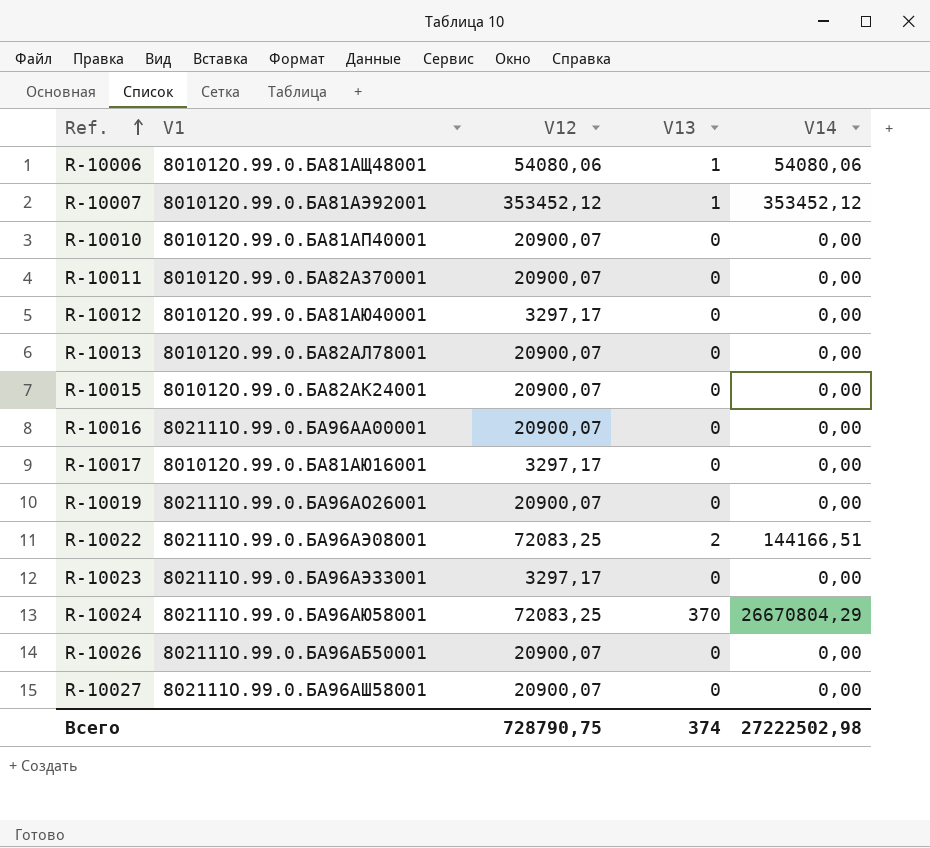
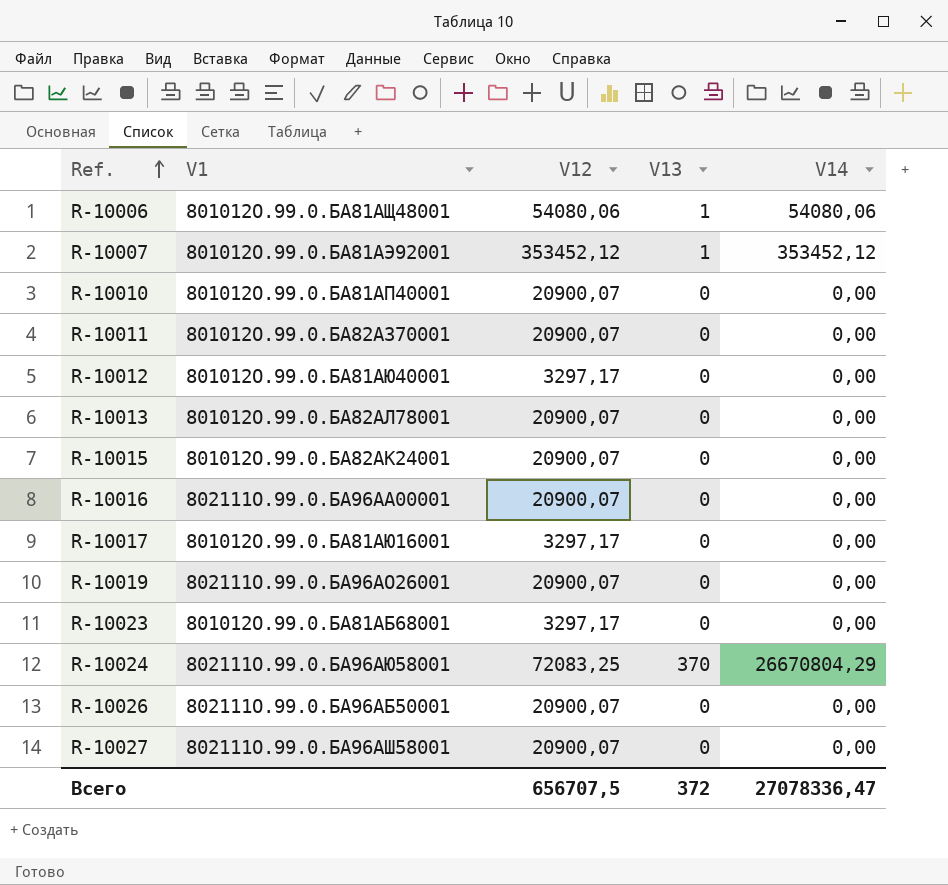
row R-10022: 802111О.99.0.БА96АЭ08001 | 72083,25 | 2 | 144166,51 -> none
R-10023 | V1: 802111О.99.0.БА96АЭ33001 -> 801012О.99.0.БА81АБ68001
Всего | V12: 728790,75 -> 656707,5
Всего | V13: 374 -> 372
Всего | V14: 27222502,98 -> 27078336,47

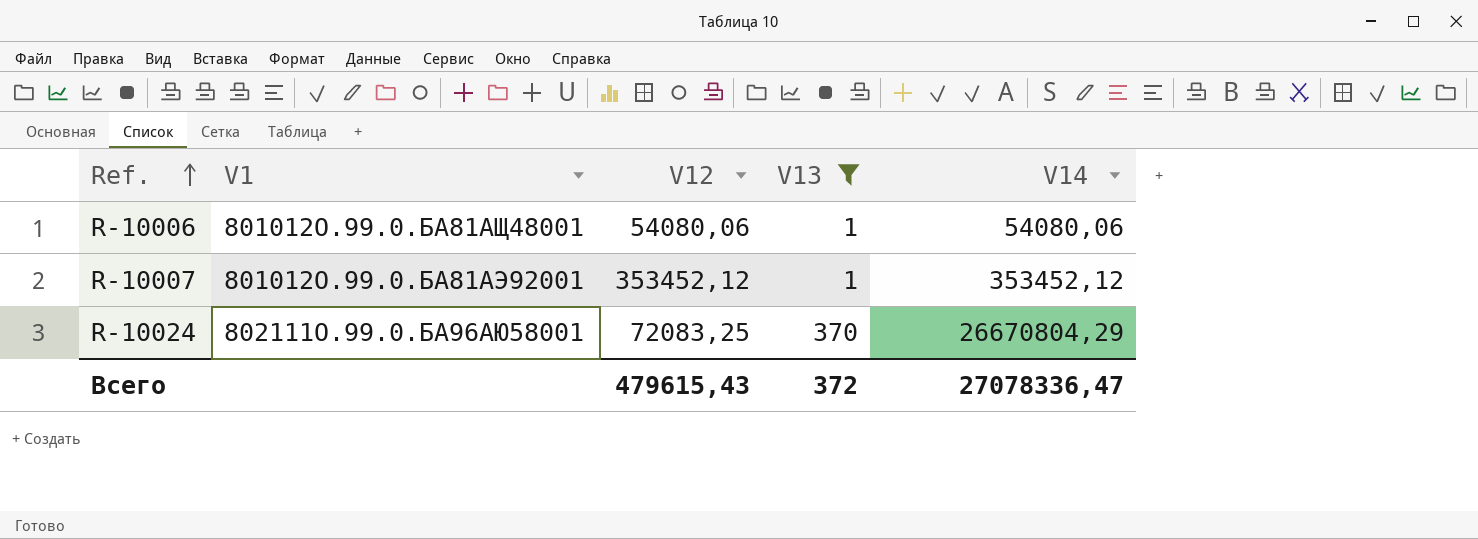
filter: none -> V13 != 0
Всего | V12: 656707,5 -> 479615,43

